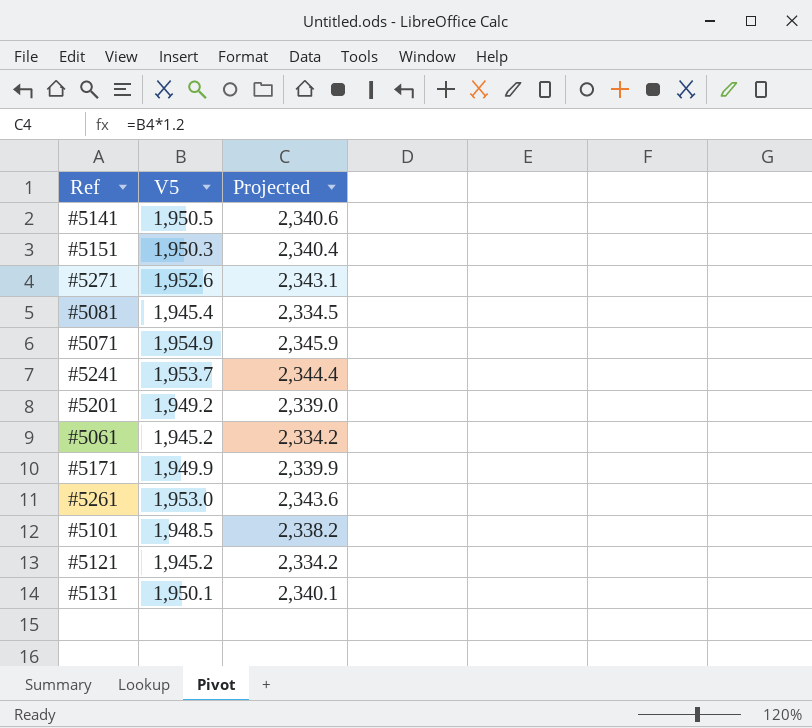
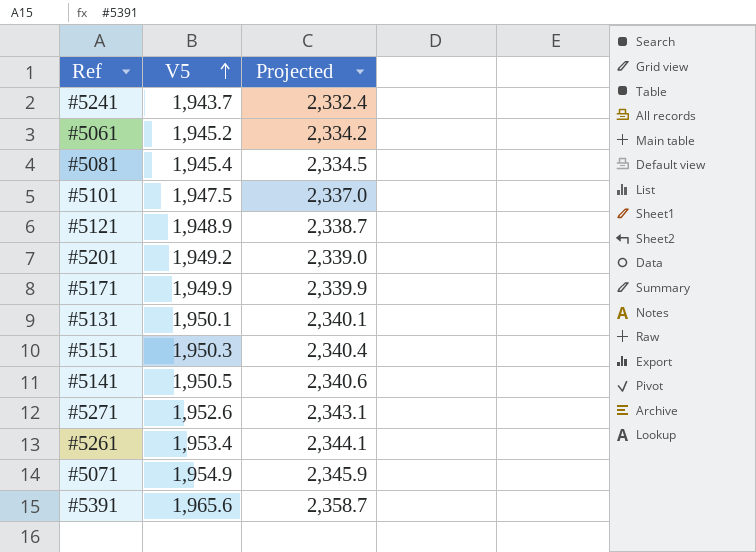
row order: none -> V5 ascending
#5241 | V5: 1,953.7 -> 1,943.7
#5241 | Projected: 2,344.4 -> 2,332.4
#5101 | V5: 1,948.5 -> 1,947.5
#5101 | Projected: 2,338.2 -> 2,337.0
#5121 | V5: 1,945.2 -> 1,948.9
#5121 | Projected: 2,334.2 -> 2,338.7
#5261 | V5: 1,953.0 -> 1,953.4
#5261 | Projected: 2,343.6 -> 2,344.1
row #5391: none -> 1,965.6 | 2,358.7

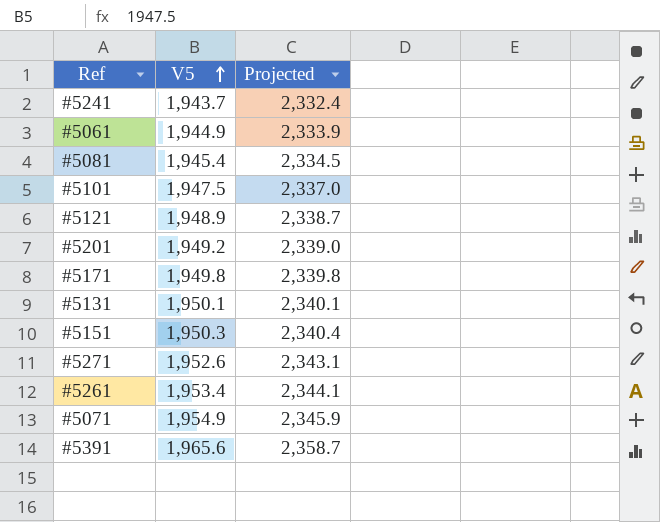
row #5141: 1,950.5 | 2,340.6 -> none
#5061 | V5: 1,945.2 -> 1,944.9
#5061 | Projected: 2,334.2 -> 2,333.9
#5171 | V5: 1,949.9 -> 1,949.8
#5171 | Projected: 2,339.9 -> 2,339.8

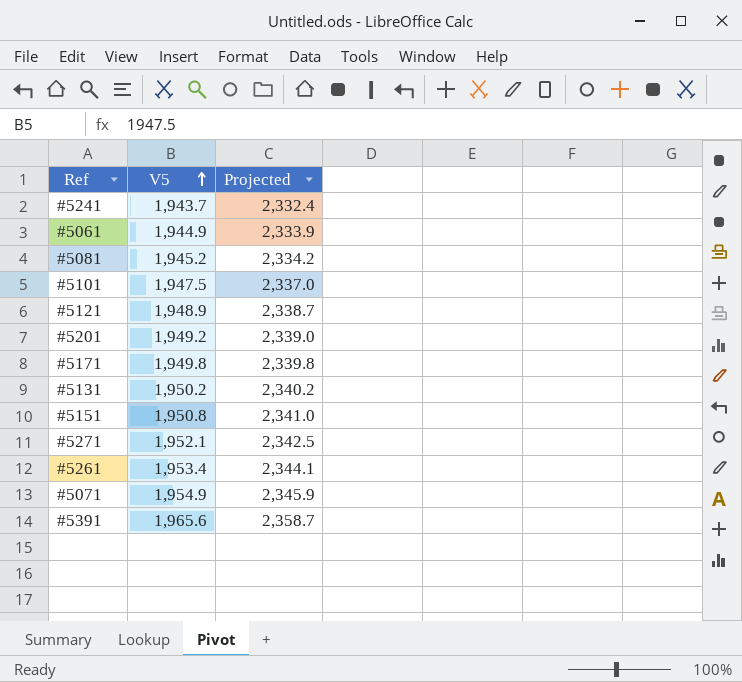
#5081 | V5: 1,945.4 -> 1,945.2
#5081 | Projected: 2,334.5 -> 2,334.2
#5131 | V5: 1,950.1 -> 1,950.2
#5131 | Projected: 2,340.1 -> 2,340.2
#5151 | V5: 1,950.3 -> 1,950.8
#5151 | Projected: 2,340.4 -> 2,341.0
#5271 | V5: 1,952.6 -> 1,952.1
#5271 | Projected: 2,343.1 -> 2,342.5

